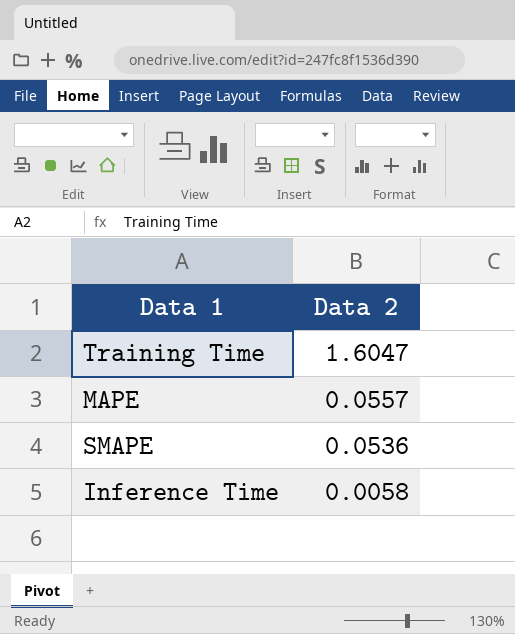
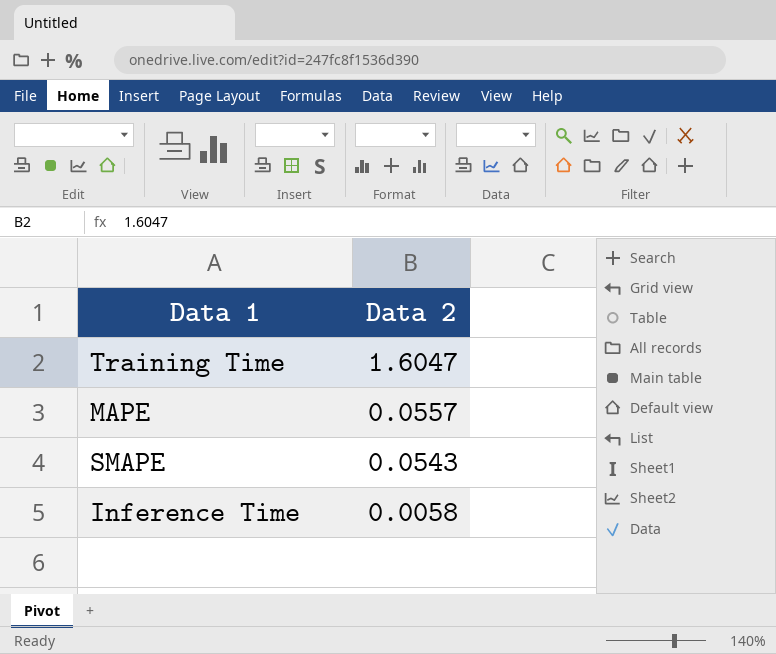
SMAPE | Data 2: 0.0536 -> 0.0543

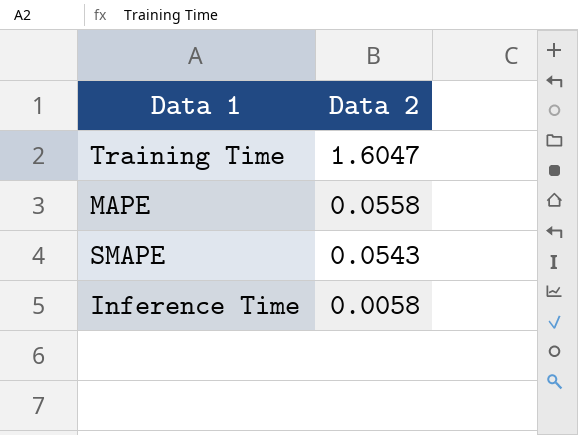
MAPE | Data 2: 0.0557 -> 0.0558

